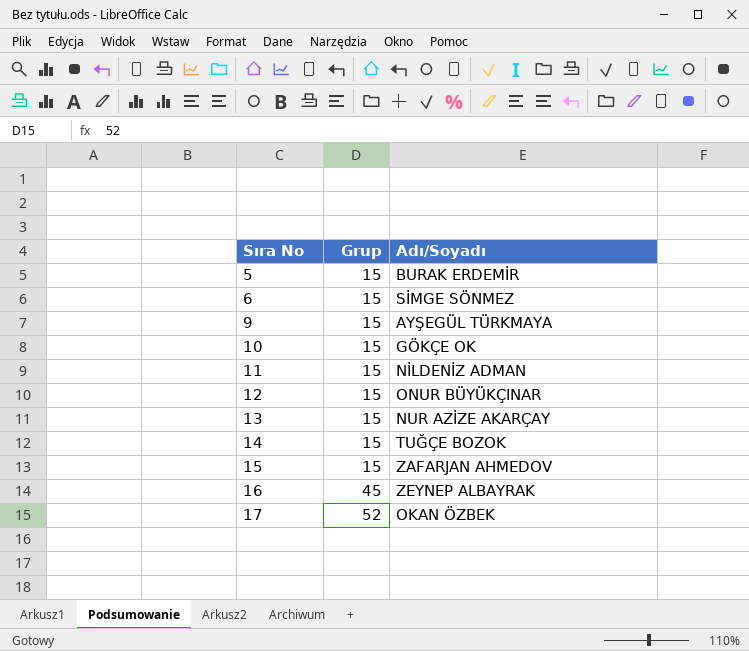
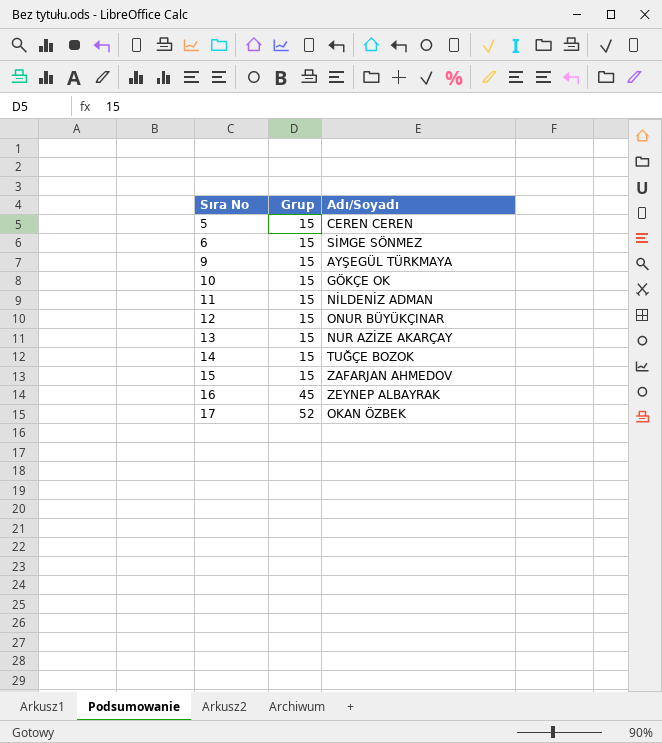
5 | Adı/Soyadı: BURAK ERDEMİR -> CEREN CEREN

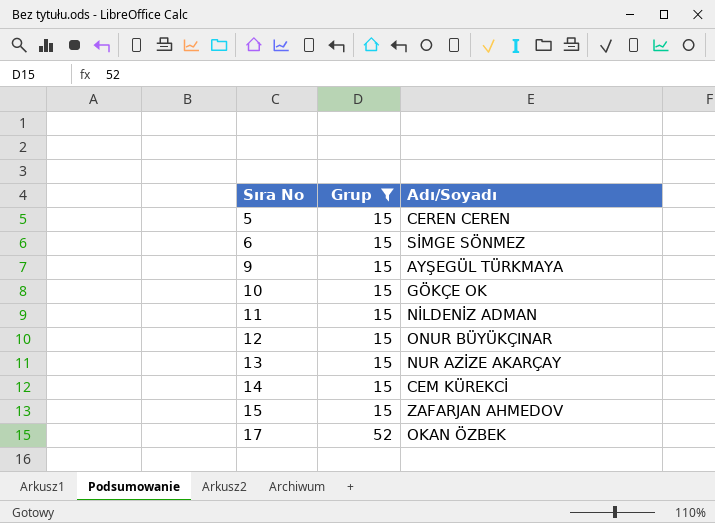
filter: none -> Grup != 45
14 | Adı/Soyadı: TUĞÇE BOZOK -> CEM KÜREKCİ

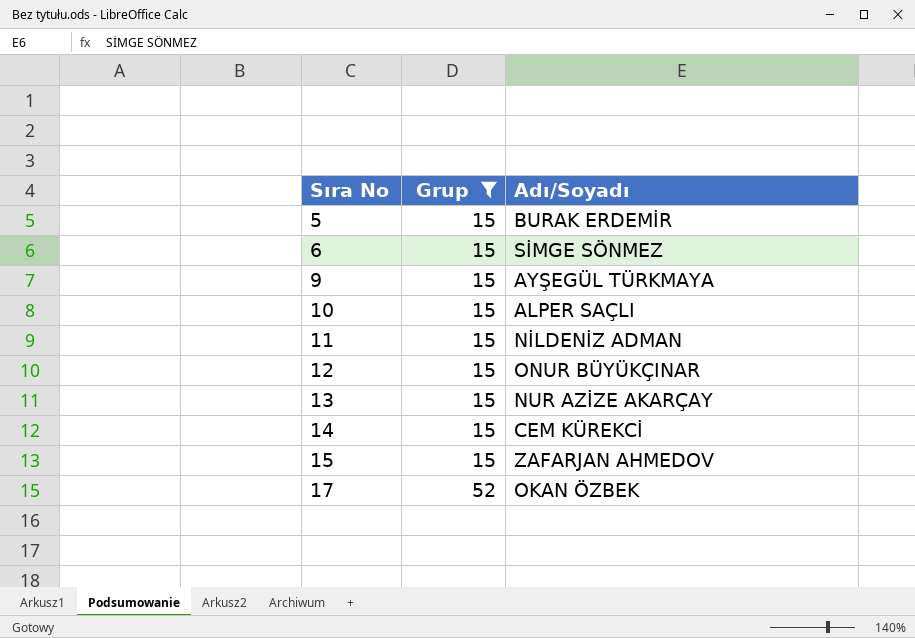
5 | Adı/Soyadı: CEREN CEREN -> BURAK ERDEMİR
10 | Adı/Soyadı: GÖKÇE OK -> ALPER SAÇLI

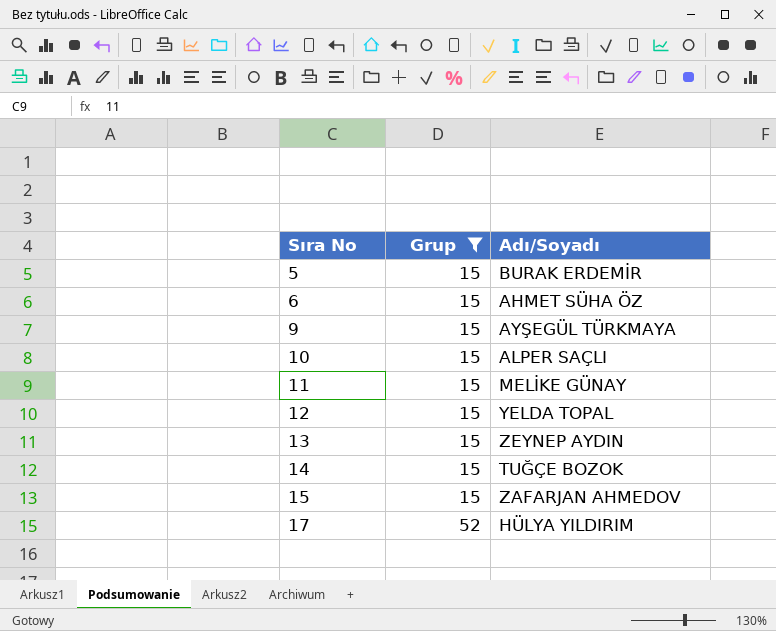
6 | Adı/Soyadı: SİMGE SÖNMEZ -> AHMET SÜHA ÖZ
11 | Adı/Soyadı: NİLDENİZ ADMAN -> MELİKE GÜNAY
12 | Adı/Soyadı: ONUR BÜYÜKÇINAR -> YELDA TOPAL
13 | Adı/Soyadı: NUR AZİZE AKARÇAY -> ZEYNEP AYDIN
14 | Adı/Soyadı: CEM KÜREKCİ -> TUĞÇE BOZOK
17 | Adı/Soyadı: OKAN ÖZBEK -> HÜLYA YILDIRIM

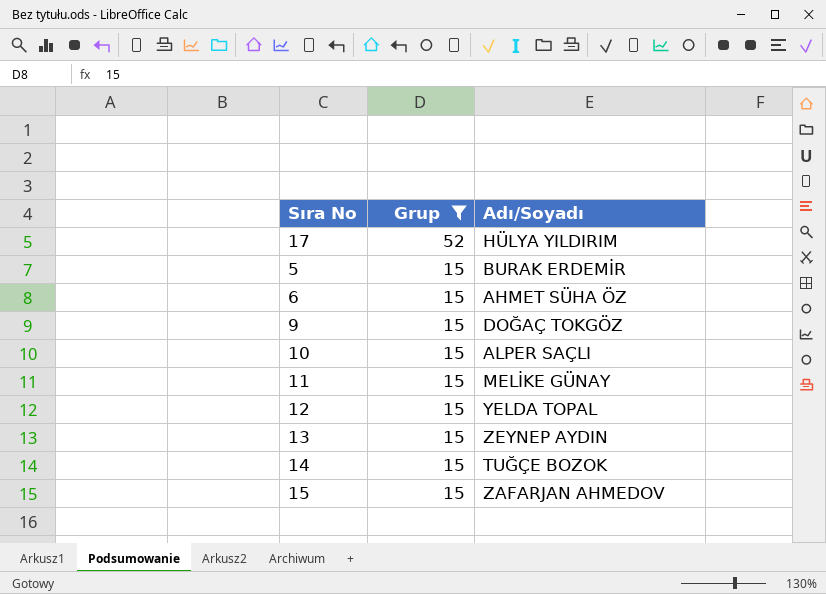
row order: Sıra No ascending -> Grup descending
9 | Adı/Soyadı: AYŞEGÜL TÜRKMAYA -> DOĞAÇ TOKGÖZ

